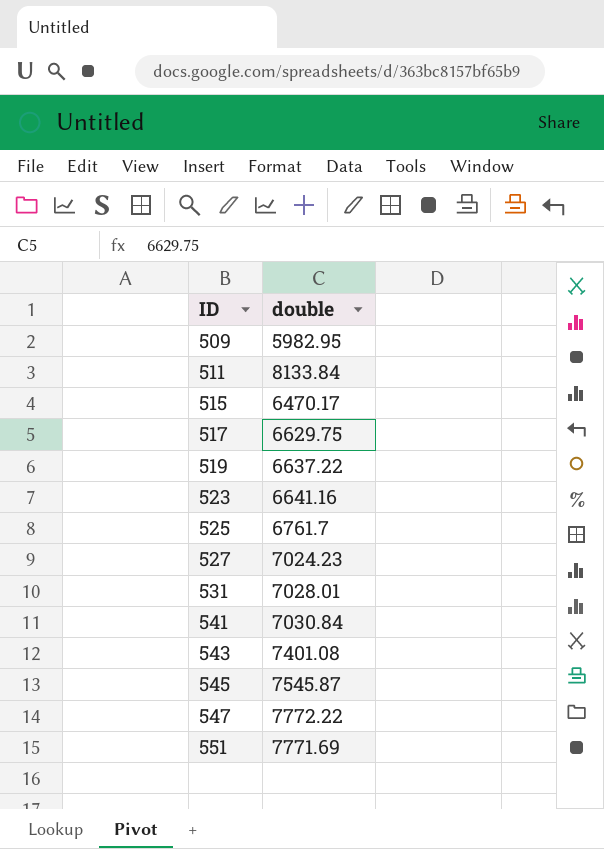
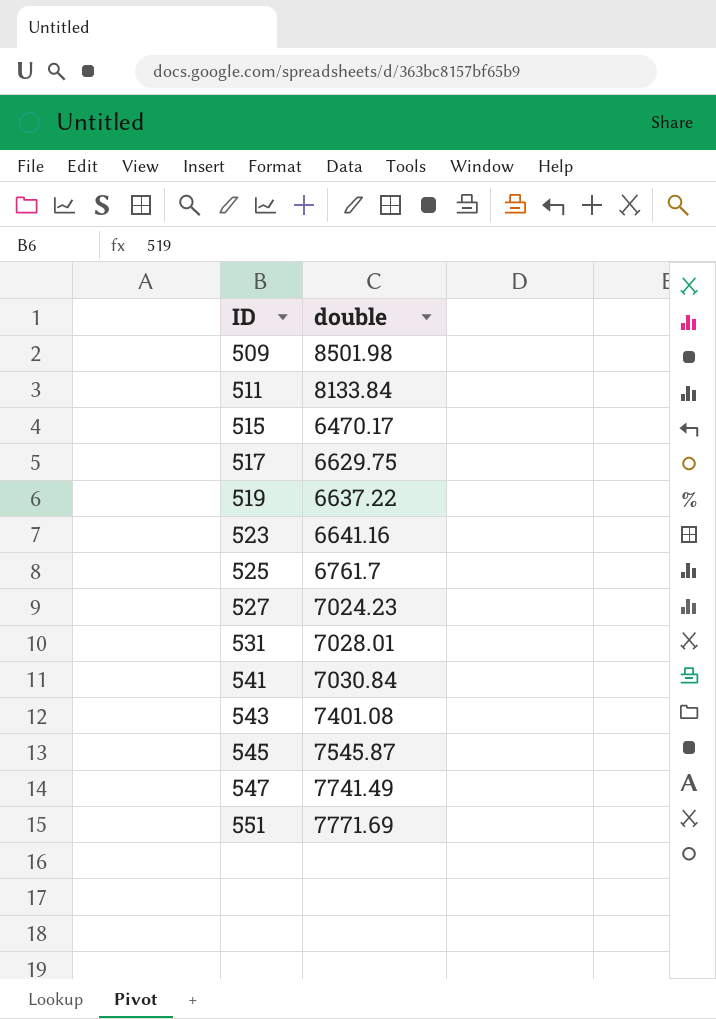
509 | double: 5982.95 -> 8501.98
547 | double: 7772.22 -> 7741.49

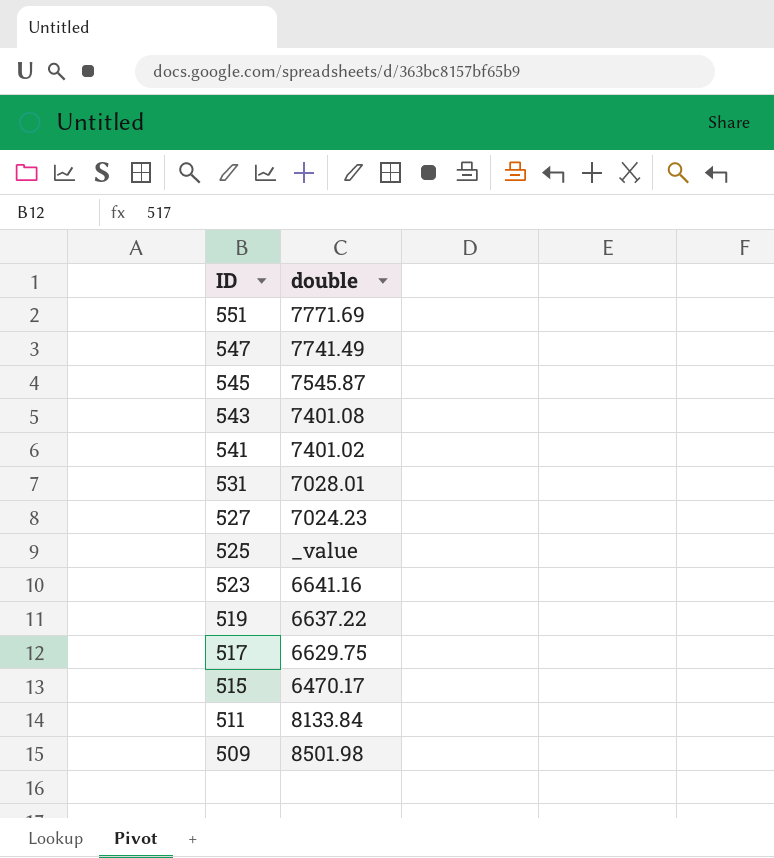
row order: ID ascending -> ID descending
541 | double: 7030.84 -> 7401.02
525 | double: 6761.7 -> _value

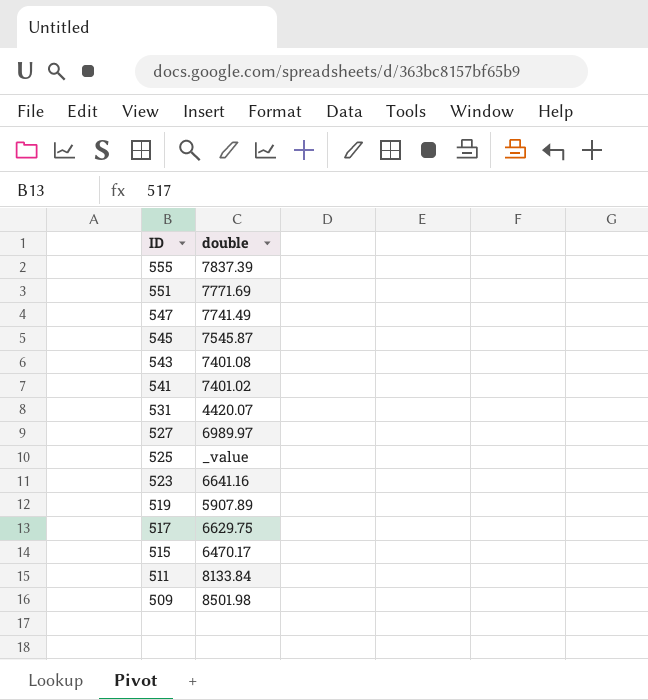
row 555: none -> 7837.39
531 | double: 7028.01 -> 4420.07
527 | double: 7024.23 -> 6989.97
519 | double: 6637.22 -> 5907.89

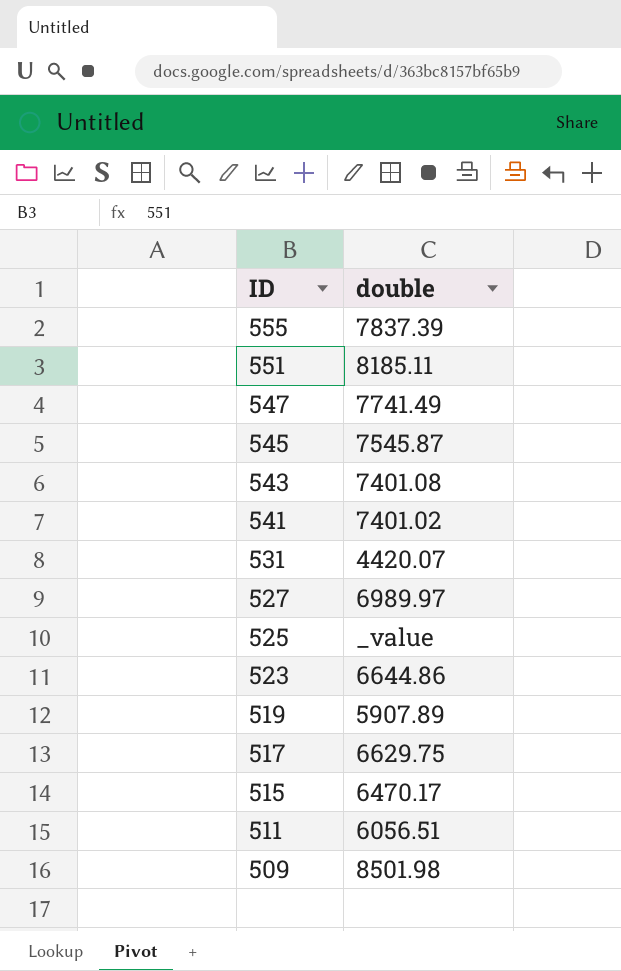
551 | double: 7771.69 -> 8185.11
523 | double: 6641.16 -> 6644.86
511 | double: 8133.84 -> 6056.51

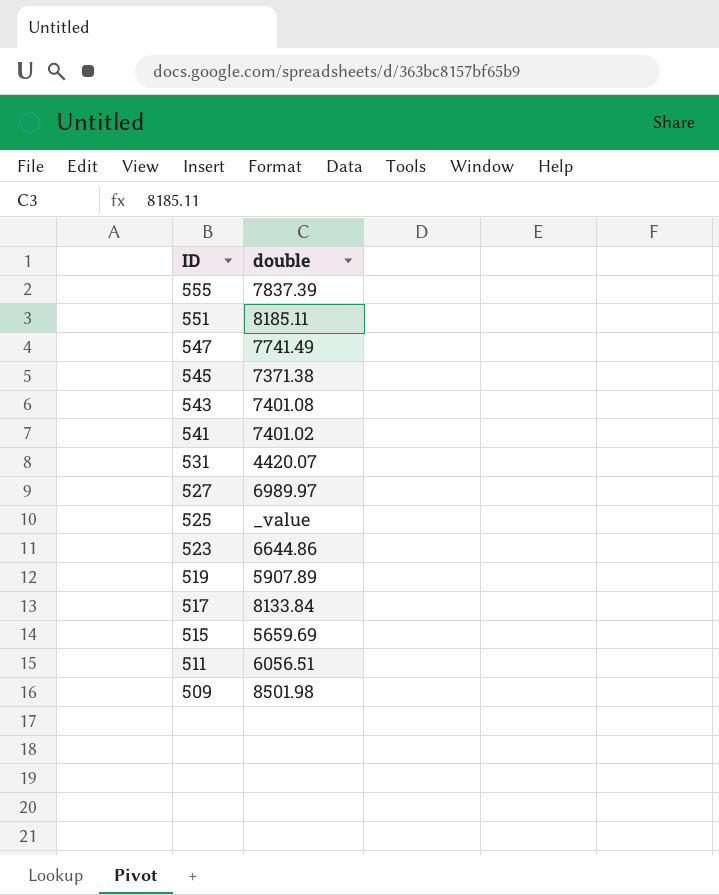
545 | double: 7545.87 -> 7371.38
517 | double: 6629.75 -> 8133.84
515 | double: 6470.17 -> 5659.69

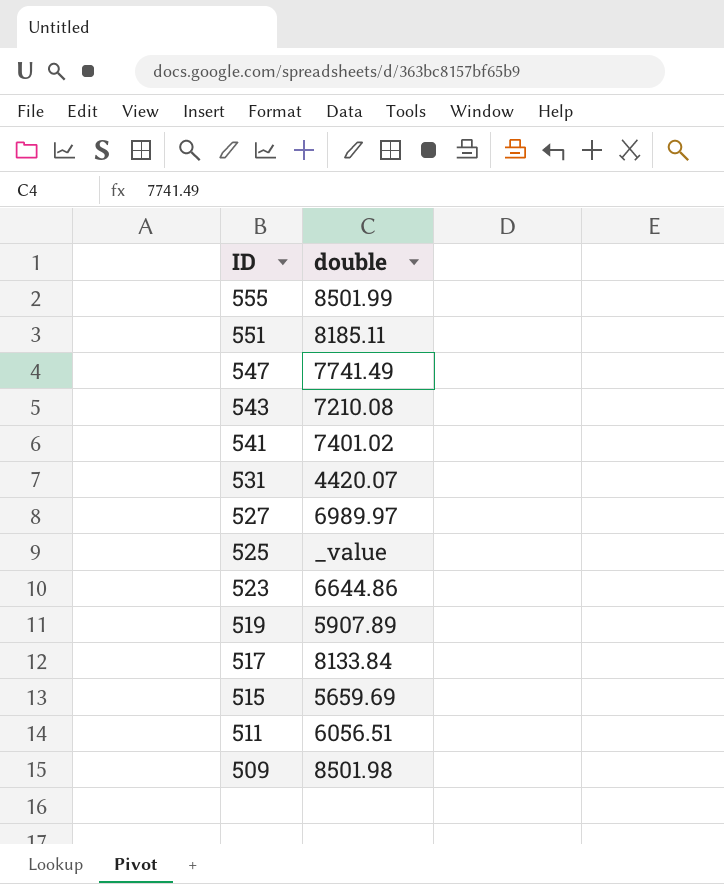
row 545: 7371.38 -> none
555 | double: 7837.39 -> 8501.99
543 | double: 7401.08 -> 7210.08

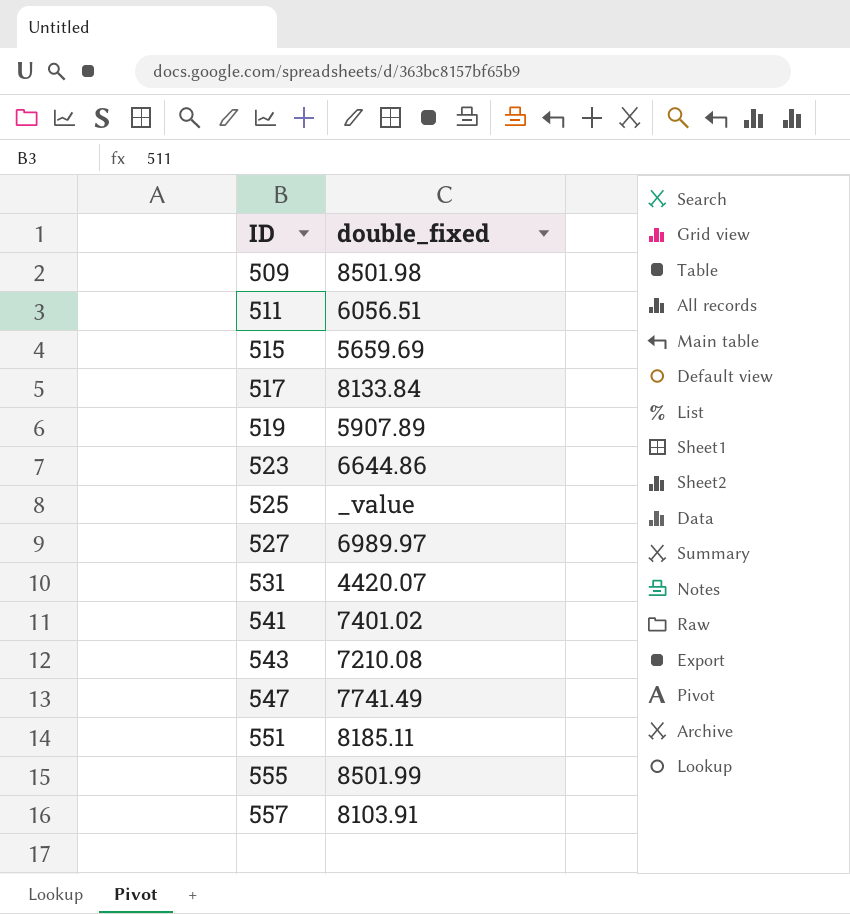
row order: ID descending -> ID ascending
column name: double -> double_fixed
row 557: none -> 8103.91

